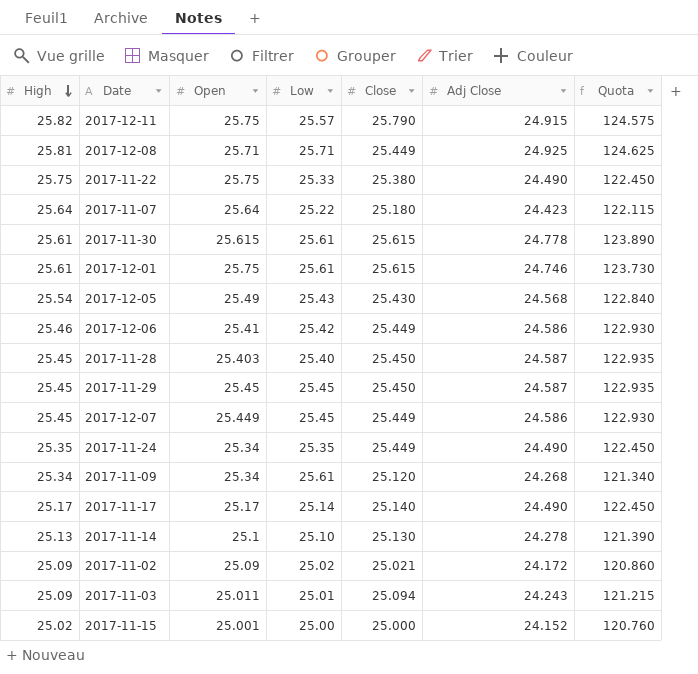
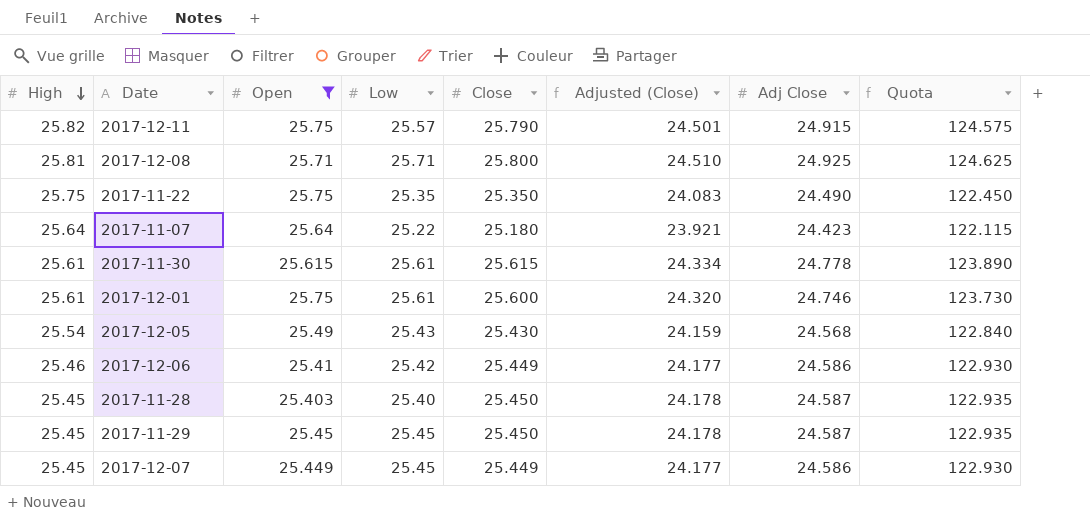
filter: none -> Open >= 25.403
column Adjusted (Close) | formula: none -> [Close] * 0.95
2017-12-08 | Close: 25.449 -> 25.800
2017-11-22 | Low: 25.33 -> 25.35
2017-11-22 | Close: 25.380 -> 25.350
2017-12-01 | Close: 25.615 -> 25.600

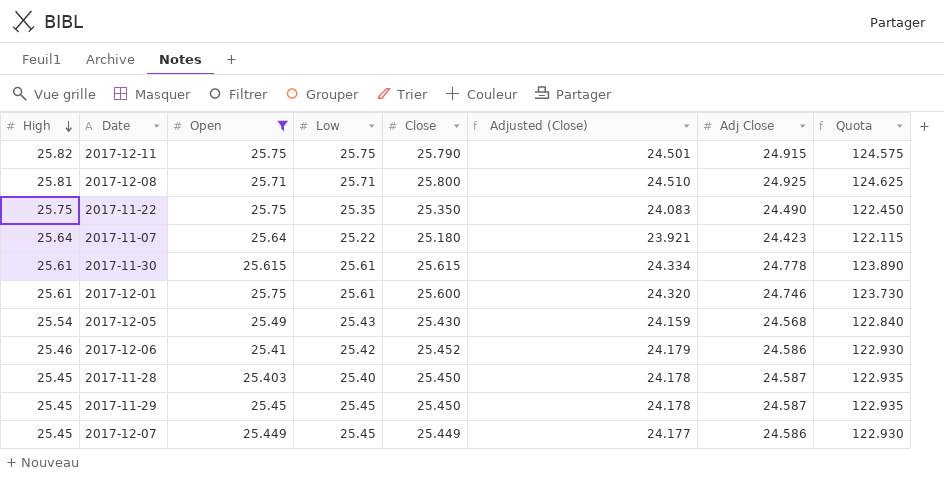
2017-12-11 | Low: 25.57 -> 25.75
2017-12-06 | Close: 25.449 -> 25.452
2017-12-06 | Adjusted (Close): 24.177 -> 24.179

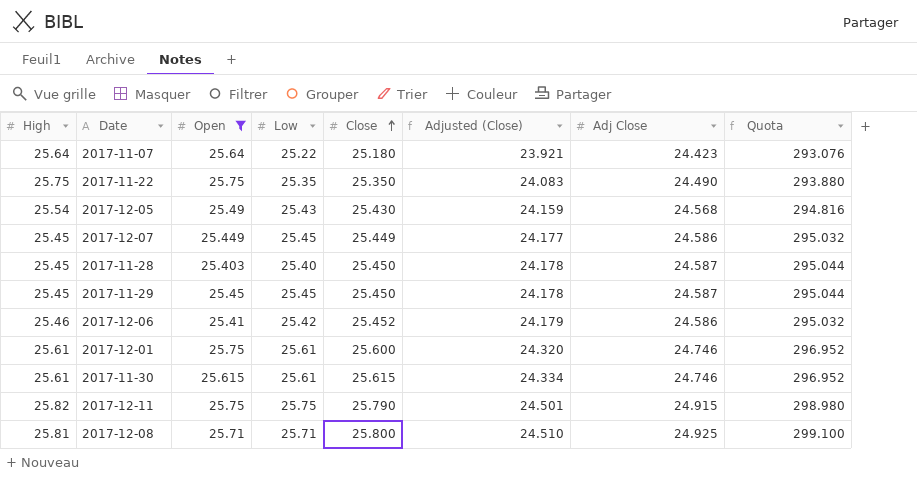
row order: High descending -> Close ascending
column Quota | formula: [Adj Close] * 5 -> [Adj Close] * 12
2017-11-30 | Adj Close: 24.778 -> 24.746

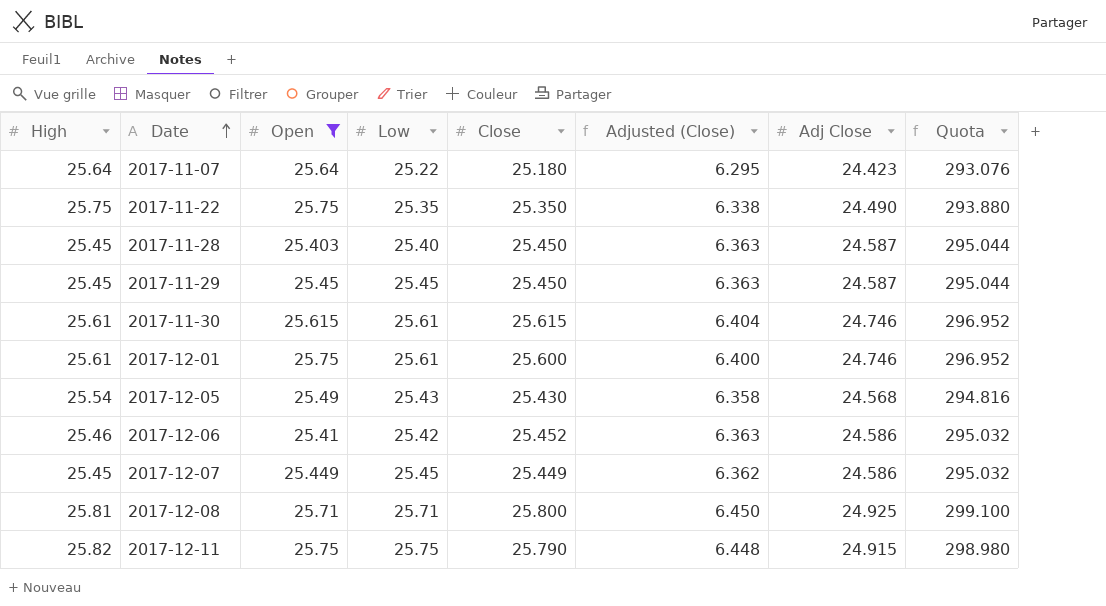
row order: Close ascending -> Date ascending
column Adjusted (Close) | formula: [Close] * 0.95 -> [Close] * 0.25

